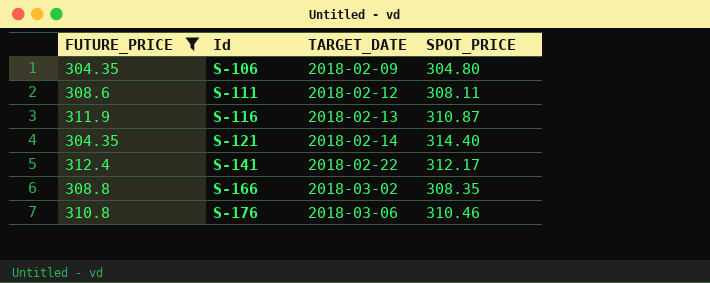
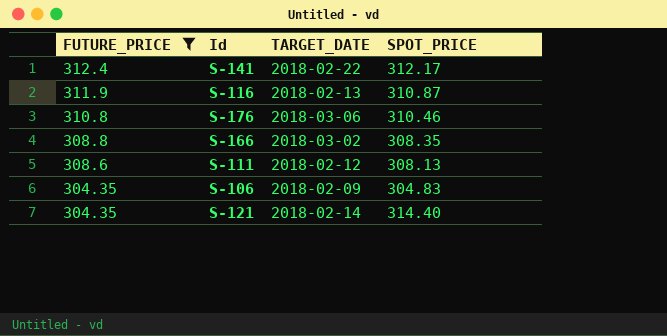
row order: Id ascending -> FUTURE_PRICE descending
S-111 | SPOT_PRICE: 308.11 -> 308.13
S-106 | SPOT_PRICE: 304.80 -> 304.83

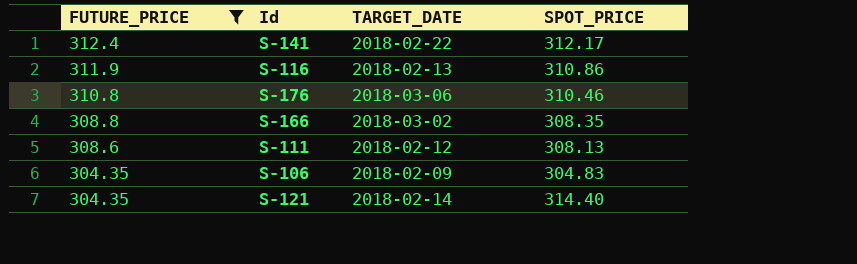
S-116 | SPOT_PRICE: 310.87 -> 310.86

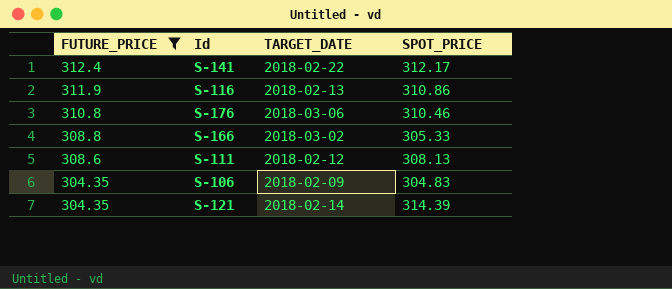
S-166 | SPOT_PRICE: 308.35 -> 305.33
S-121 | SPOT_PRICE: 314.40 -> 314.39

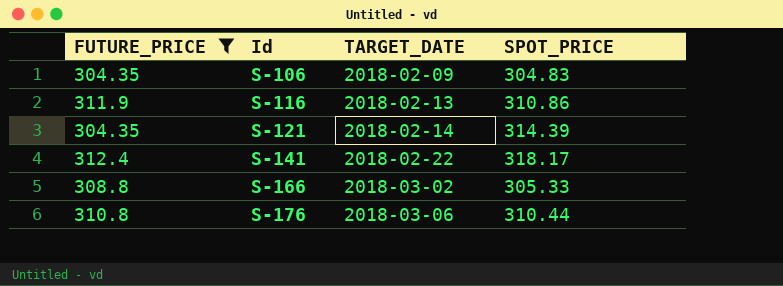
row order: FUTURE_PRICE descending -> Id ascending
row S-111: 308.6 | 2018-02-12 | 308.13 -> none
S-141 | SPOT_PRICE: 312.17 -> 318.17
S-176 | SPOT_PRICE: 310.46 -> 310.44

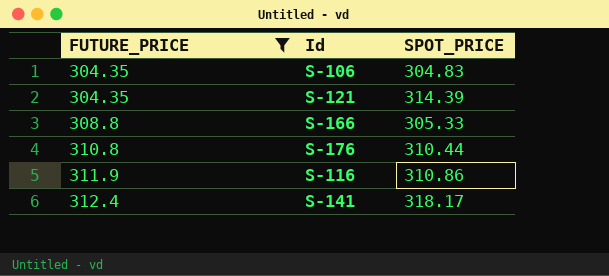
row order: Id ascending -> FUTURE_PRICE ascending
column TARGET_DATE | position: 3 -> none

